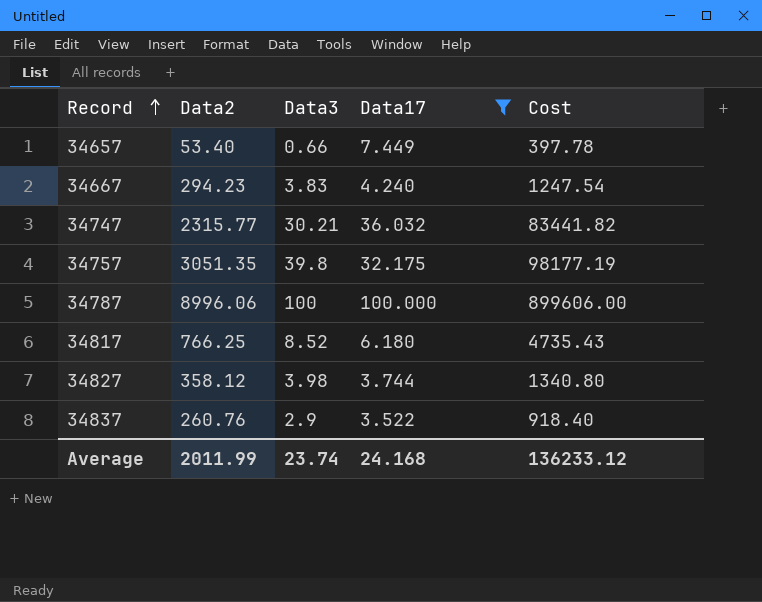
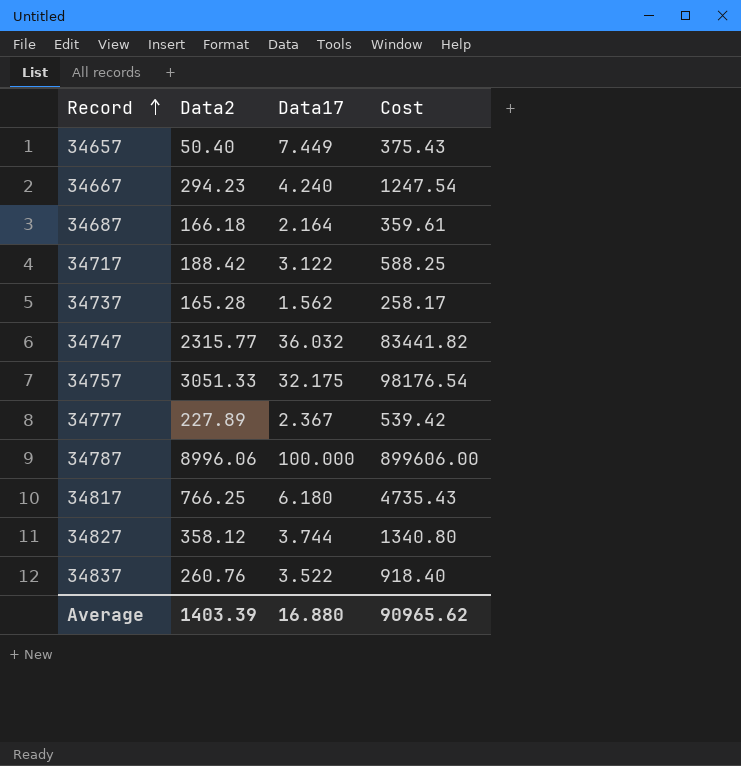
filter: Data17 >= 3.522 -> none
column Data3 | position: 3 -> none
34657 | Data2: 53.40 -> 50.40
34657 | Cost: 397.78 -> 375.43
34757 | Data2: 3051.35 -> 3051.33
34757 | Cost: 98177.19 -> 98176.54
Average | Data2: 2011.99 -> 1403.39
Average | Data17: 24.168 -> 16.880
Average | Cost: 136233.12 -> 90965.62

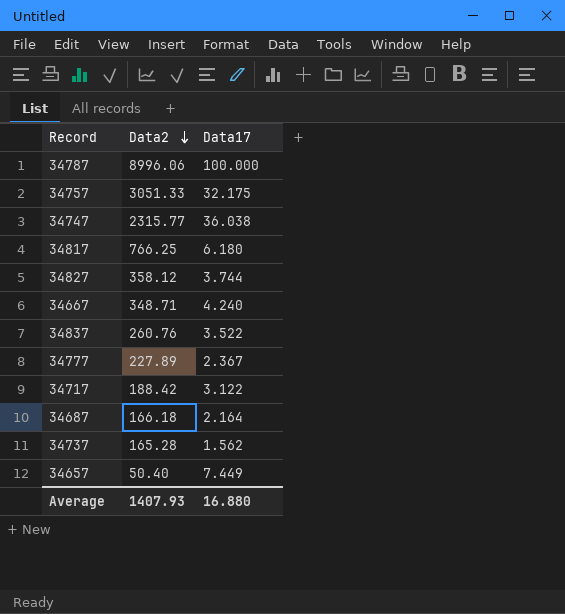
row order: Record ascending -> Data2 descending
column Cost | formula: [Data2] * [Data17] -> none
34747 | Data17: 36.032 -> 36.038
34667 | Data2: 294.23 -> 348.71
Average | Data2: 1403.39 -> 1407.93

